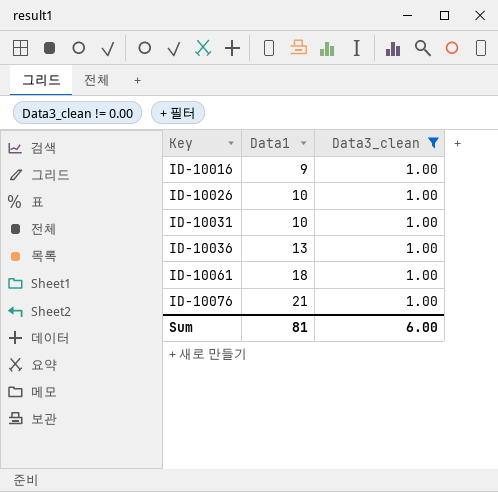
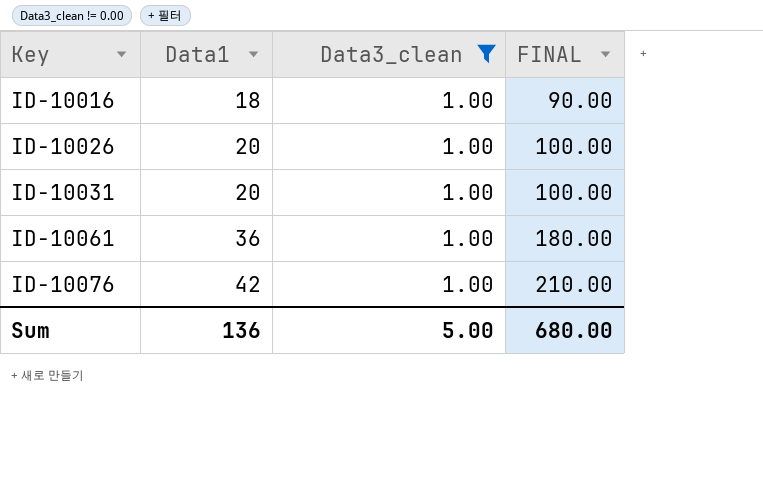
column FINAL | formula: none -> [Data1] * 5
row ID-10036: 13 | 1.00 -> none
ID-10016 | Data1: 9 -> 18
ID-10026 | Data1: 10 -> 20
ID-10031 | Data1: 10 -> 20
ID-10061 | Data1: 18 -> 36
ID-10076 | Data1: 21 -> 42
Sum | Data1: 81 -> 136
Sum | Data3_clean: 6.00 -> 5.00

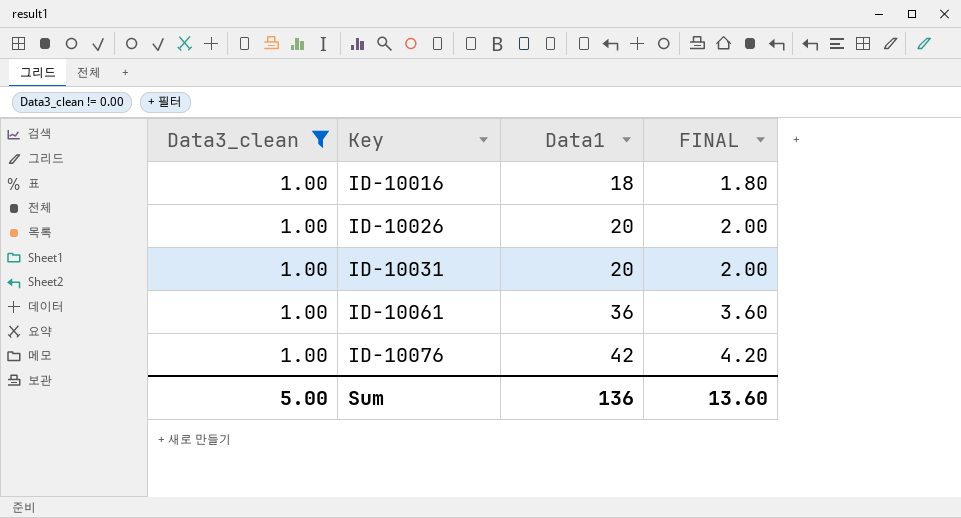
column Data3_clean | position: 3 -> 1
column FINAL | formula: [Data1] * 5 -> [Data1] * 0.1
Sum | FINAL: 680.00 -> 13.60

